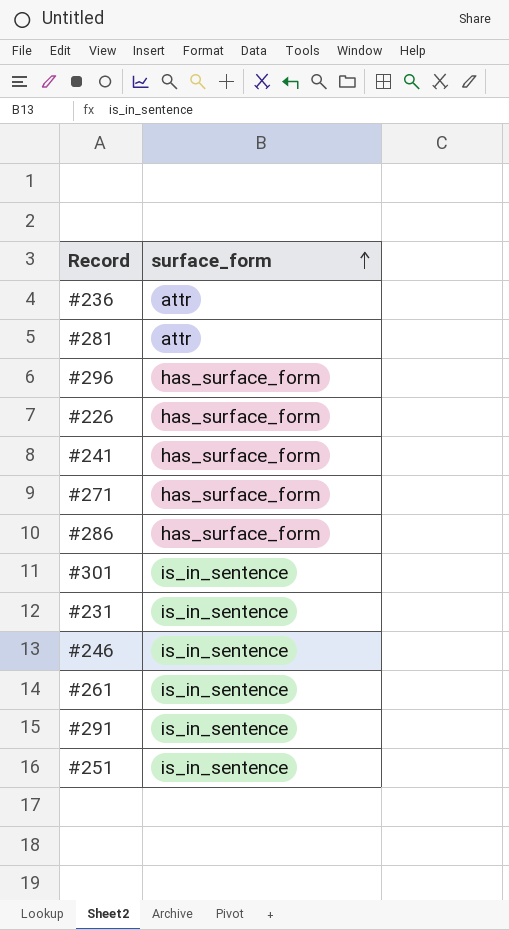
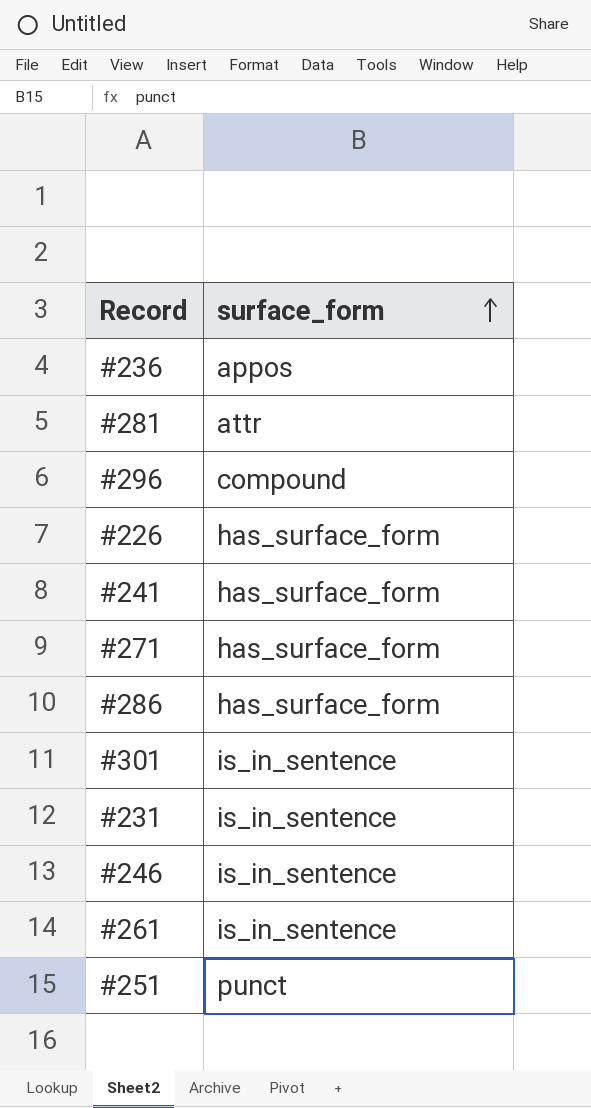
row #291: is_in_sentence -> none
#236 | surface_form: attr -> appos
#296 | surface_form: has_surface_form -> compound
#251 | surface_form: is_in_sentence -> punct

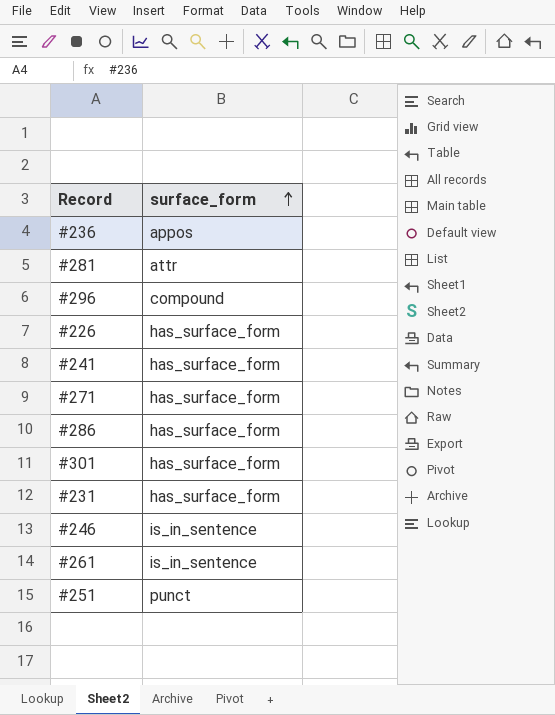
#301 | surface_form: is_in_sentence -> has_surface_form
#231 | surface_form: is_in_sentence -> has_surface_form

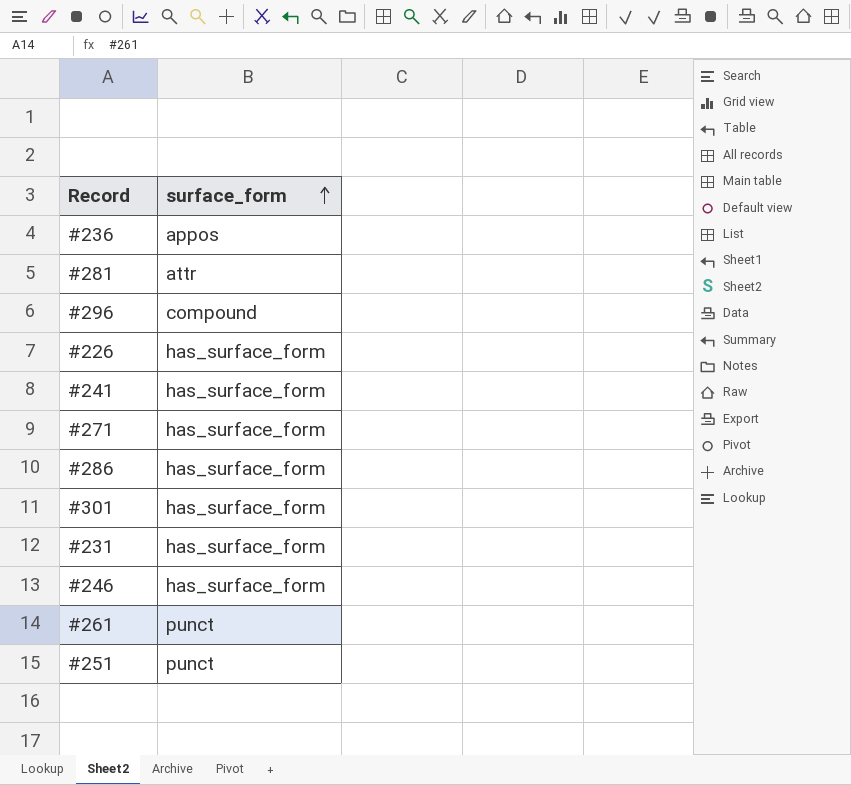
#246 | surface_form: is_in_sentence -> has_surface_form
#261 | surface_form: is_in_sentence -> punct

